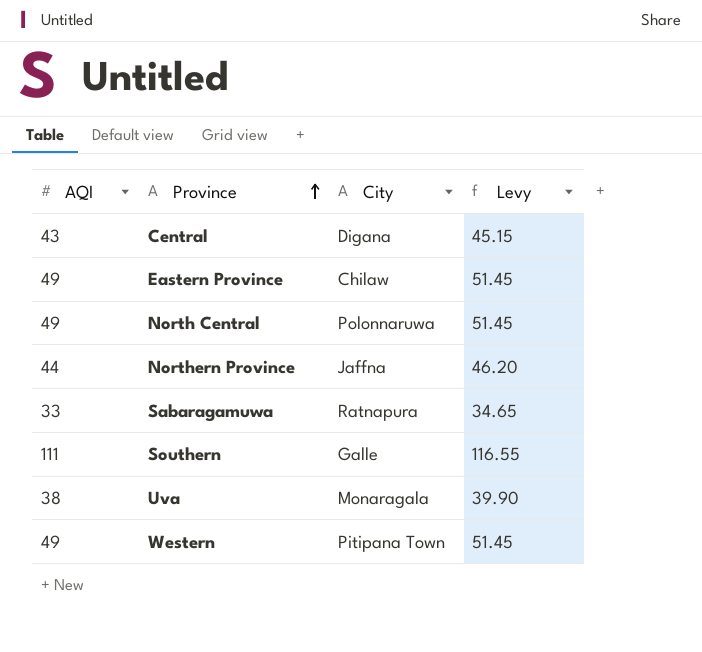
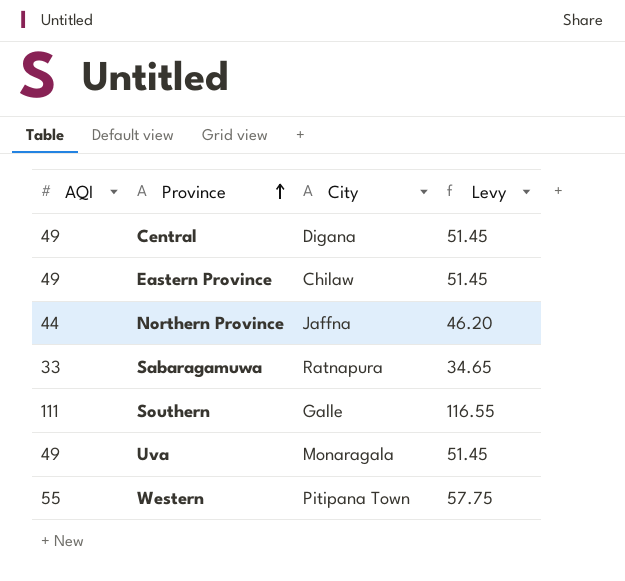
row North Central: 49 | Polonnaruwa | 51.45 -> none
Central | AQI: 43 -> 49
Central | Levy: 45.15 -> 51.45
Uva | AQI: 38 -> 49
Uva | Levy: 39.90 -> 51.45
Western | AQI: 49 -> 55
Western | Levy: 51.45 -> 57.75

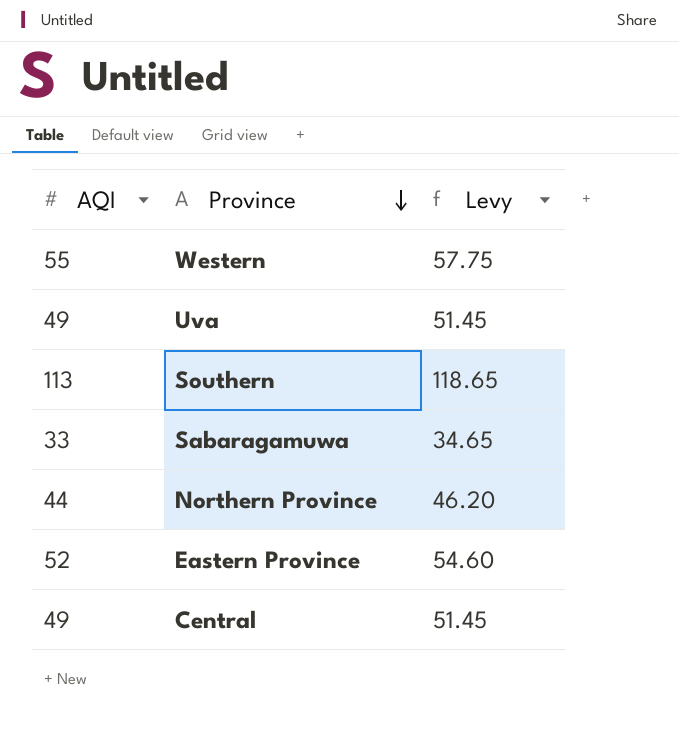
row order: Province ascending -> Province descending
column City | position: 3 -> none
Southern | AQI: 111 -> 113
Southern | Levy: 116.55 -> 118.65
Eastern Province | AQI: 49 -> 52
Eastern Province | Levy: 51.45 -> 54.60

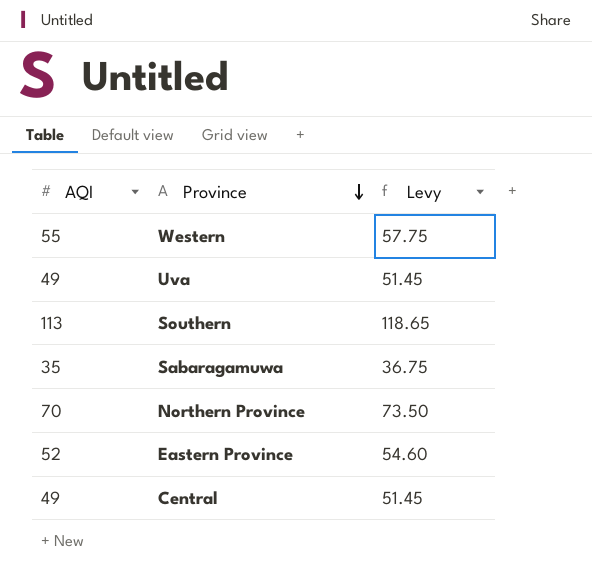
Sabaragamuwa | AQI: 33 -> 35
Sabaragamuwa | Levy: 34.65 -> 36.75
Northern Province | AQI: 44 -> 70
Northern Province | Levy: 46.20 -> 73.50

